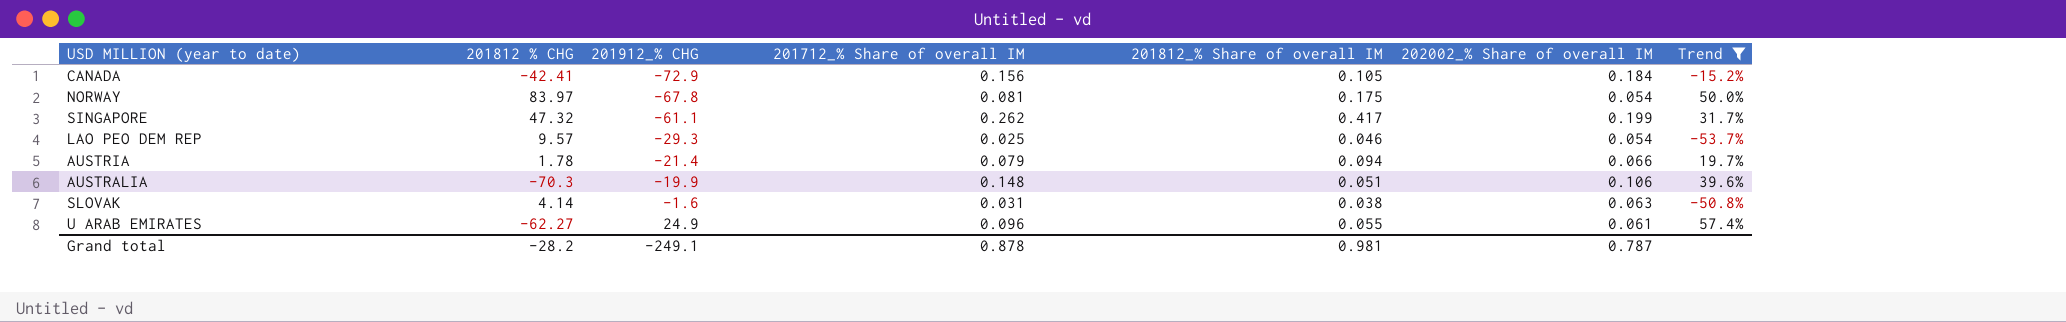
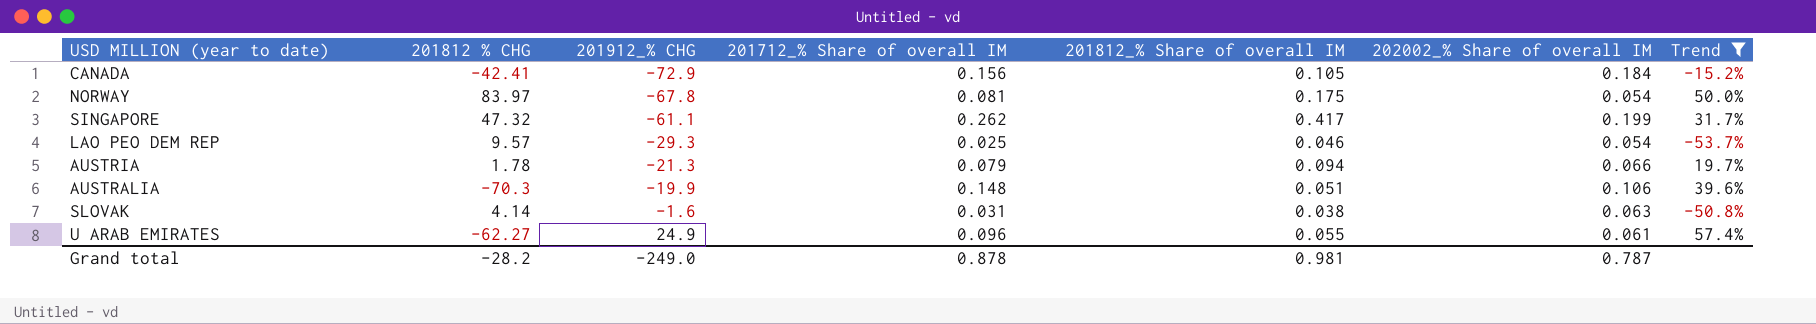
AUSTRIA | 201912_% CHG: -21.4 -> -21.3
Grand total | 201912_% CHG: -249.1 -> -249.0

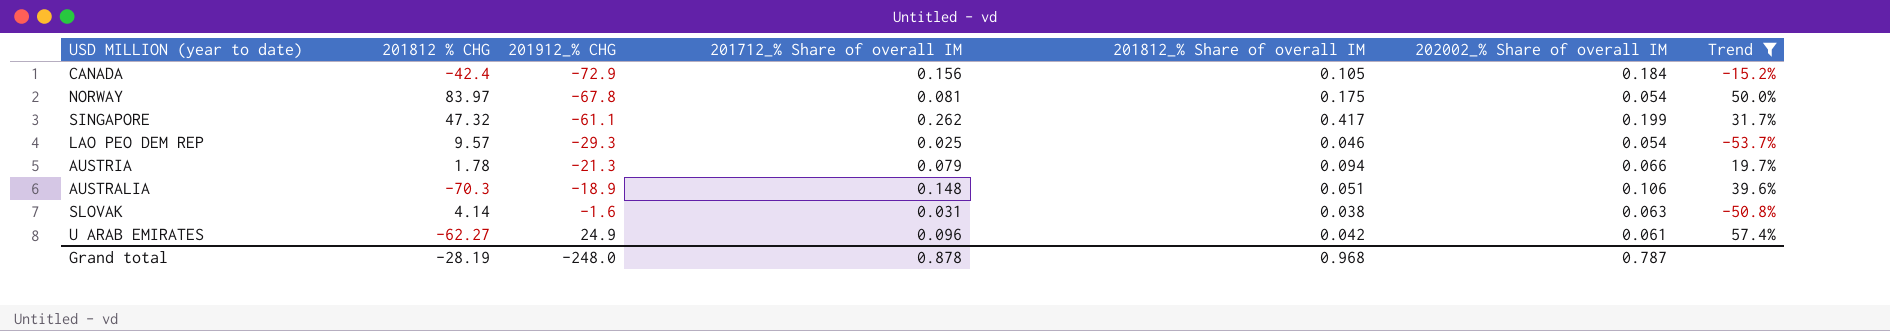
CANADA | 201812 % CHG: -42.41 -> -42.4
AUSTRALIA | 201912_% CHG: -19.9 -> -18.9
U ARAB EMIRATES | 201812_% Share of overall IM: 0.055 -> 0.042
Grand total | 201812 % CHG: -28.2 -> -28.19
Grand total | 201912_% CHG: -249.0 -> -248.0
Grand total | 201812_% Share of overall IM: 0.981 -> 0.968

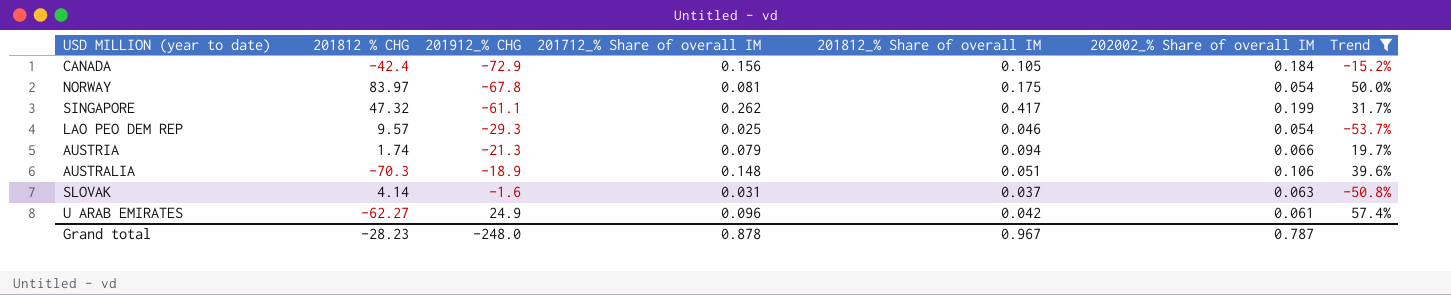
AUSTRIA | 201812 % CHG: 1.78 -> 1.74
SLOVAK | 201812_% Share of overall IM: 0.038 -> 0.037
Grand total | 201812 % CHG: -28.19 -> -28.23
Grand total | 201812_% Share of overall IM: 0.968 -> 0.967

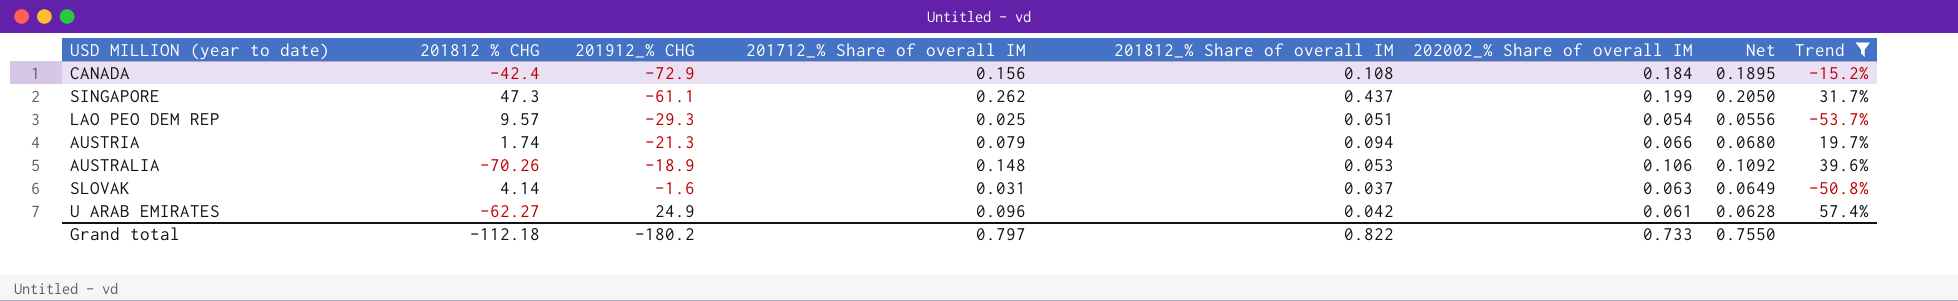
column Net | formula: none -> [202002_% Share of overall IM] * 1.03
row NORWAY: 83.97 | -67.8 | 0.081 | 0.175 | 0.054 | 50.0% -> none
CANADA | 201812_% Share of overall IM: 0.105 -> 0.108
SINGAPORE | 201812 % CHG: 47.32 -> 47.3
SINGAPORE | 201812_% Share of overall IM: 0.417 -> 0.437
LAO PEO DEM REP | 201812_% Share of overall IM: 0.046 -> 0.051
AUSTRALIA | 201812 % CHG: -70.3 -> -70.26
AUSTRALIA | 201812_% Share of overall IM: 0.051 -> 0.053
Grand total | 201812 % CHG: -28.23 -> -112.18
Grand total | 201912_% CHG: -248.0 -> -180.2
Grand total | 201712_% Share of overall IM: 0.878 -> 0.797
Grand total | 201812_% Share of overall IM: 0.967 -> 0.822
Grand total | 202002_% Share of overall IM: 0.787 -> 0.733

